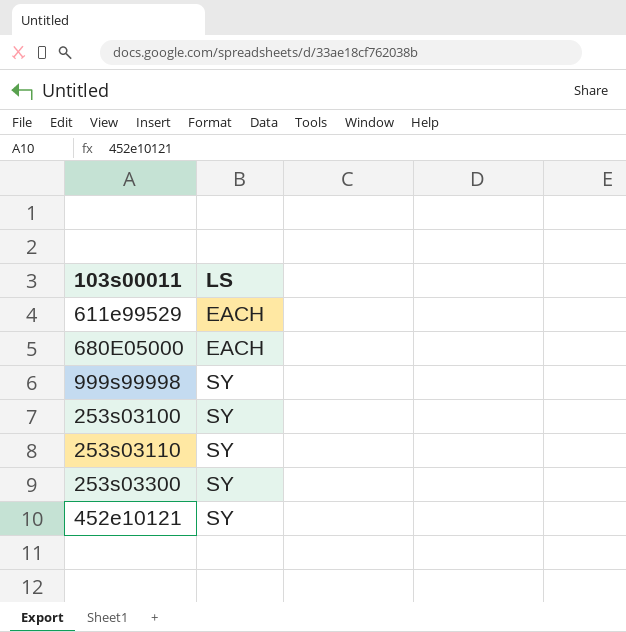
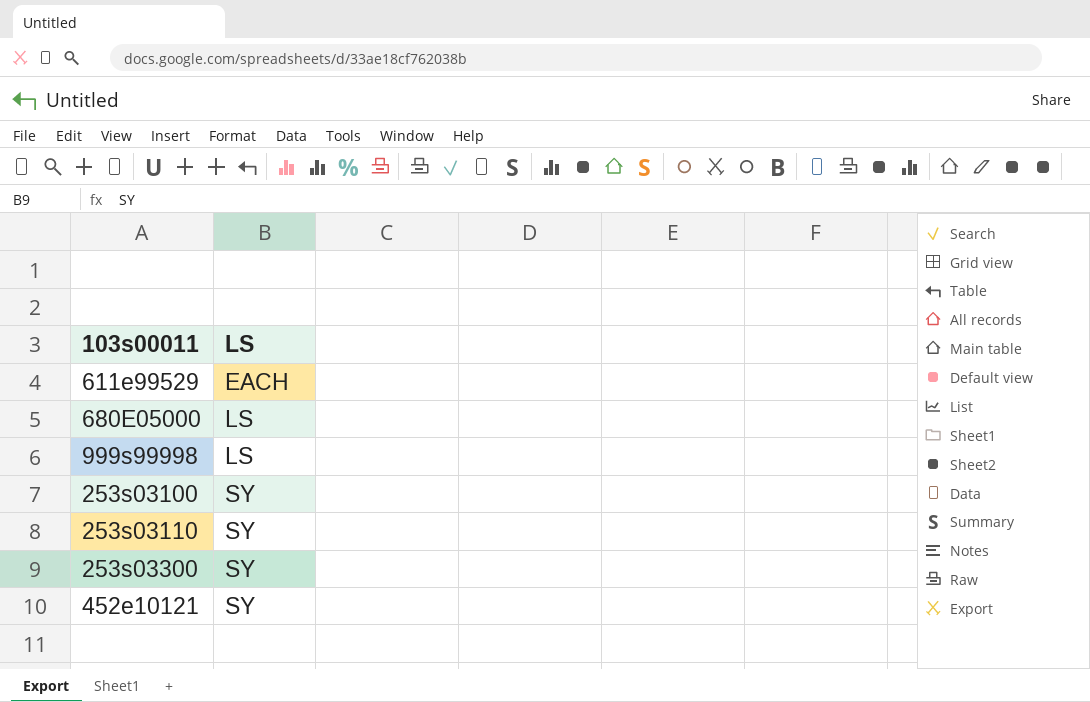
680E05000 | LS: EACH -> LS
999s99998 | LS: SY -> LS

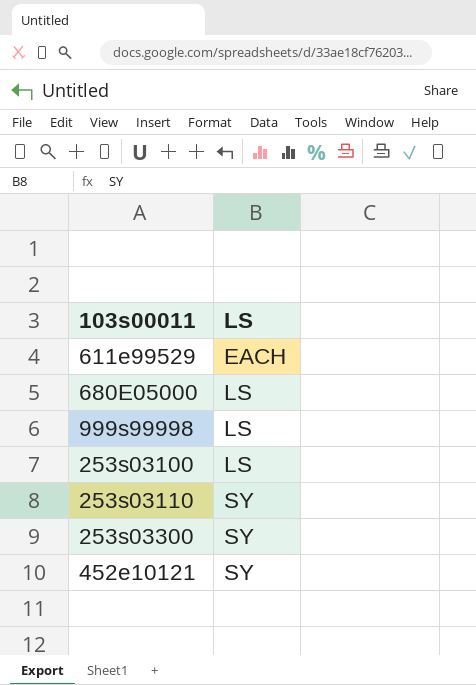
253s03100 | LS: SY -> LS

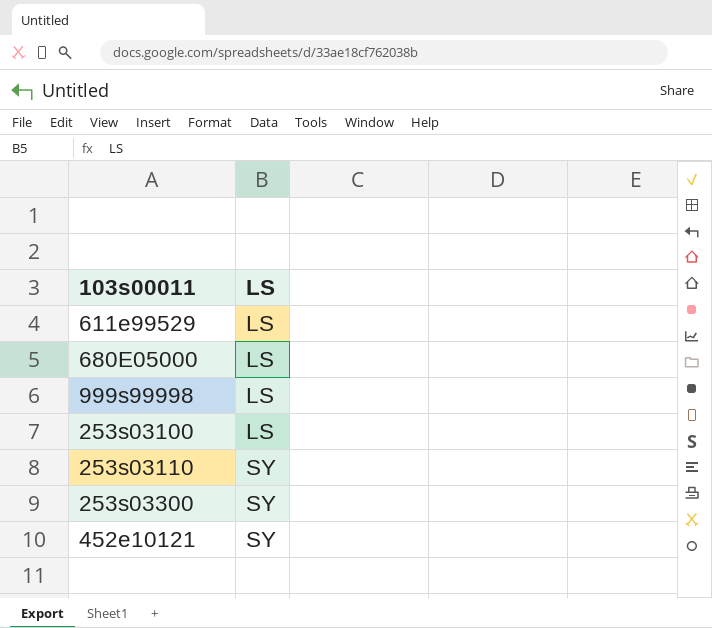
611e99529 | LS: EACH -> LS

